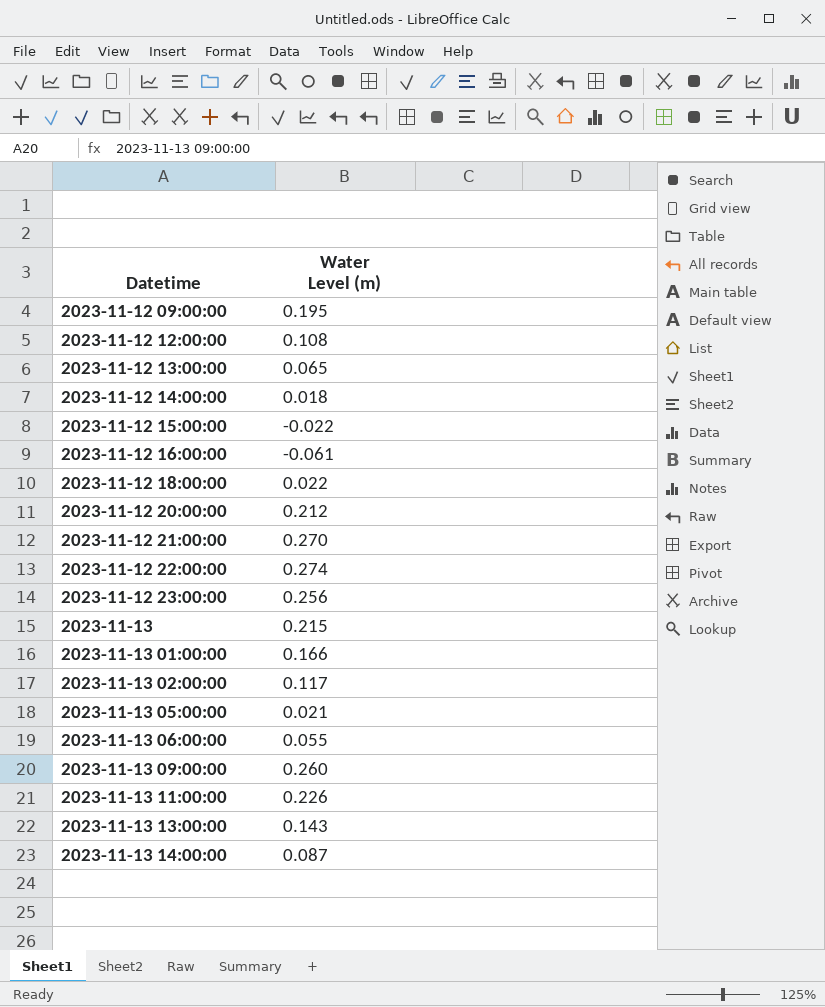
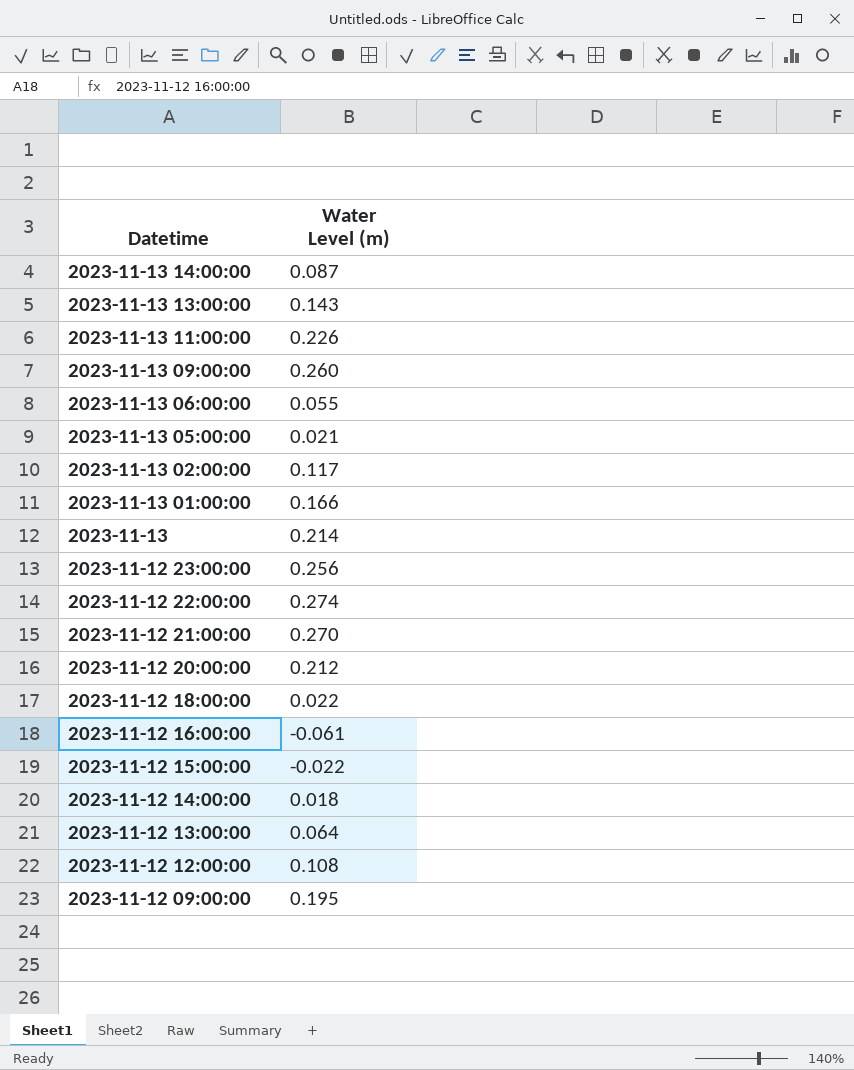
row order: Datetime ascending -> Datetime descending
2023-11-13 | Water Level (m): 0.215 -> 0.214
2023-11-12 13:00:00 | Water Level (m): 0.065 -> 0.064

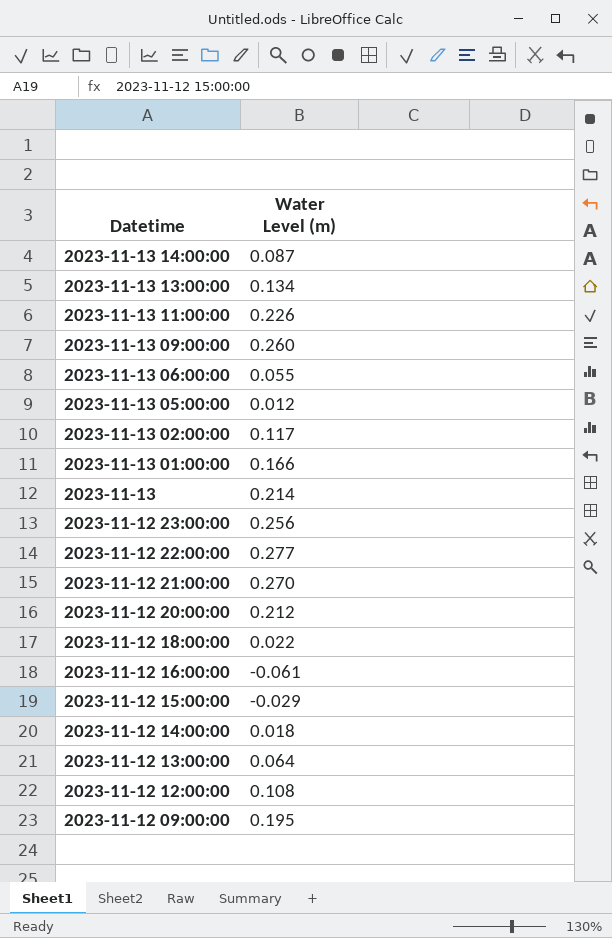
2023-11-13 13:00:00 | Water Level (m): 0.143 -> 0.134
2023-11-13 05:00:00 | Water Level (m): 0.021 -> 0.012
2023-11-12 22:00:00 | Water Level (m): 0.274 -> 0.277
2023-11-12 15:00:00 | Water Level (m): -0.022 -> -0.029

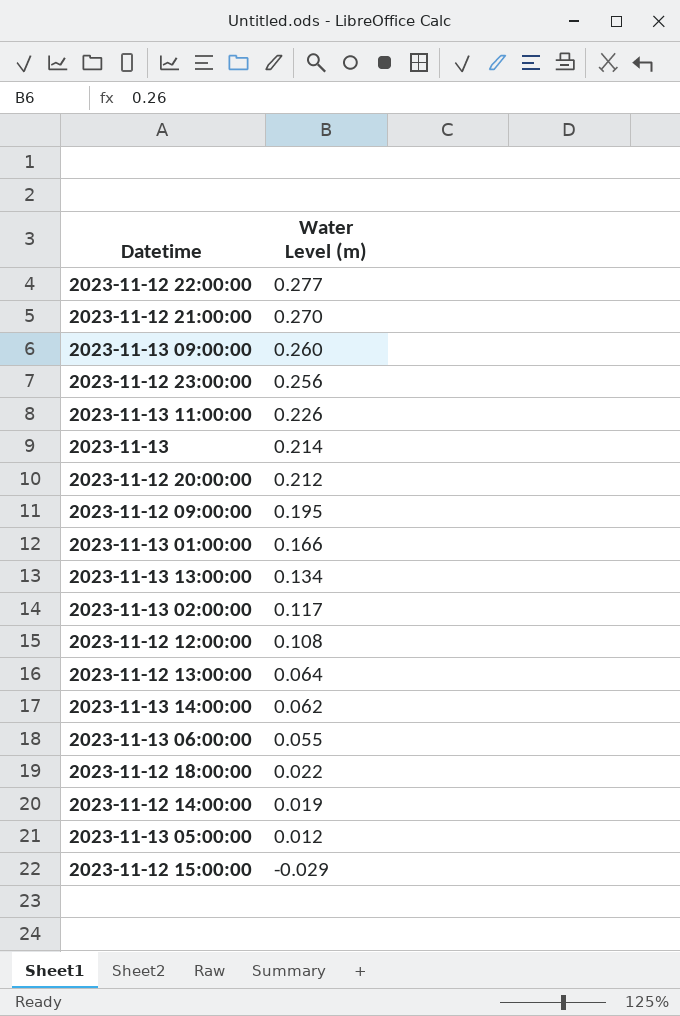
row order: Datetime descending -> Water Level (m) descending
row 2023-11-12 16:00:00: -0.061 -> none
2023-11-13 14:00:00 | Water Level (m): 0.087 -> 0.062
2023-11-12 14:00:00 | Water Level (m): 0.018 -> 0.019

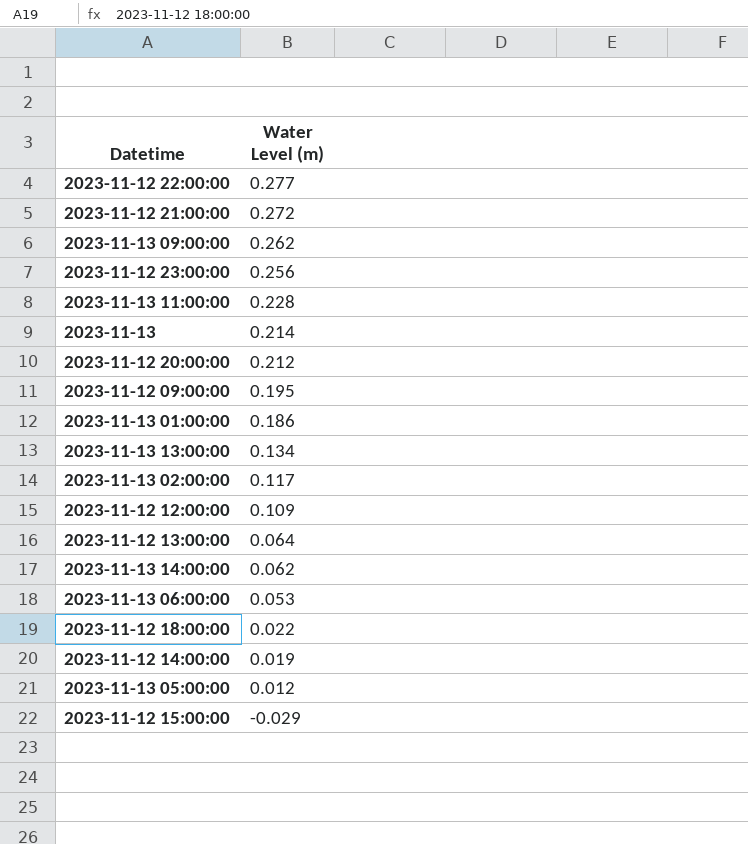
2023-11-12 21:00:00 | Water Level (m): 0.270 -> 0.272
2023-11-13 09:00:00 | Water Level (m): 0.260 -> 0.262
2023-11-13 11:00:00 | Water Level (m): 0.226 -> 0.228
2023-11-13 01:00:00 | Water Level (m): 0.166 -> 0.186
2023-11-12 12:00:00 | Water Level (m): 0.108 -> 0.109
2023-11-13 06:00:00 | Water Level (m): 0.055 -> 0.053

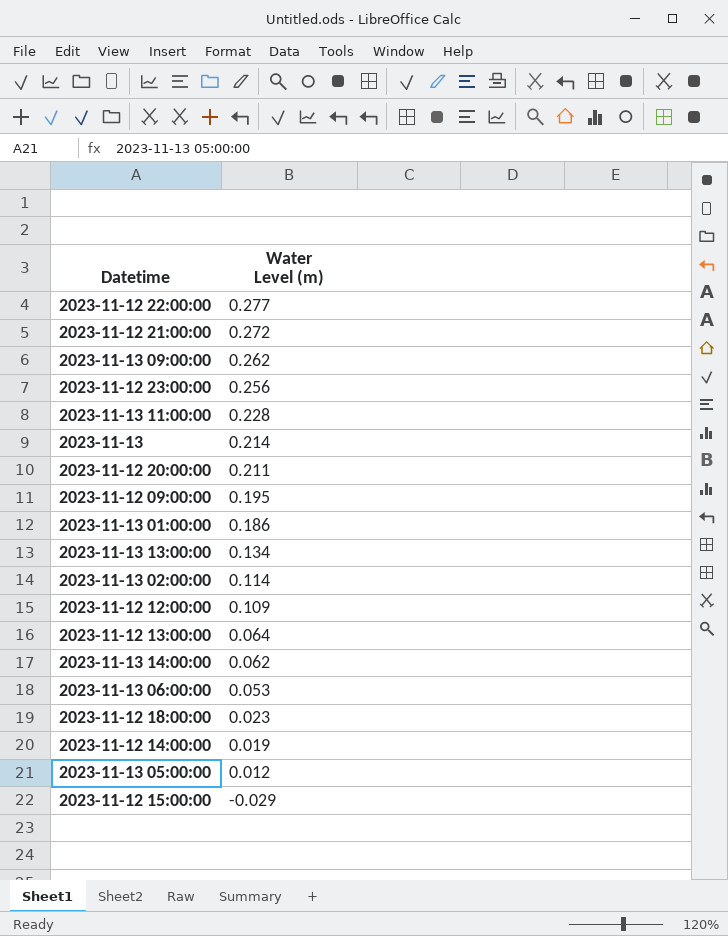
2023-11-12 20:00:00 | Water Level (m): 0.212 -> 0.211
2023-11-13 02:00:00 | Water Level (m): 0.117 -> 0.114
2023-11-12 18:00:00 | Water Level (m): 0.022 -> 0.023

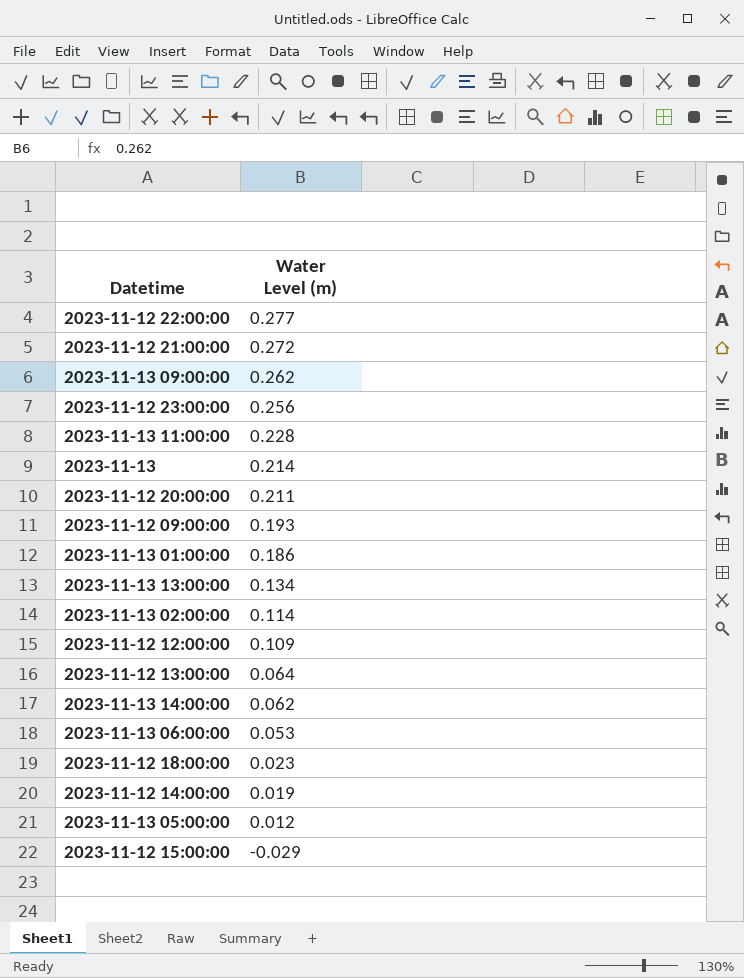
2023-11-12 09:00:00 | Water Level (m): 0.195 -> 0.193

